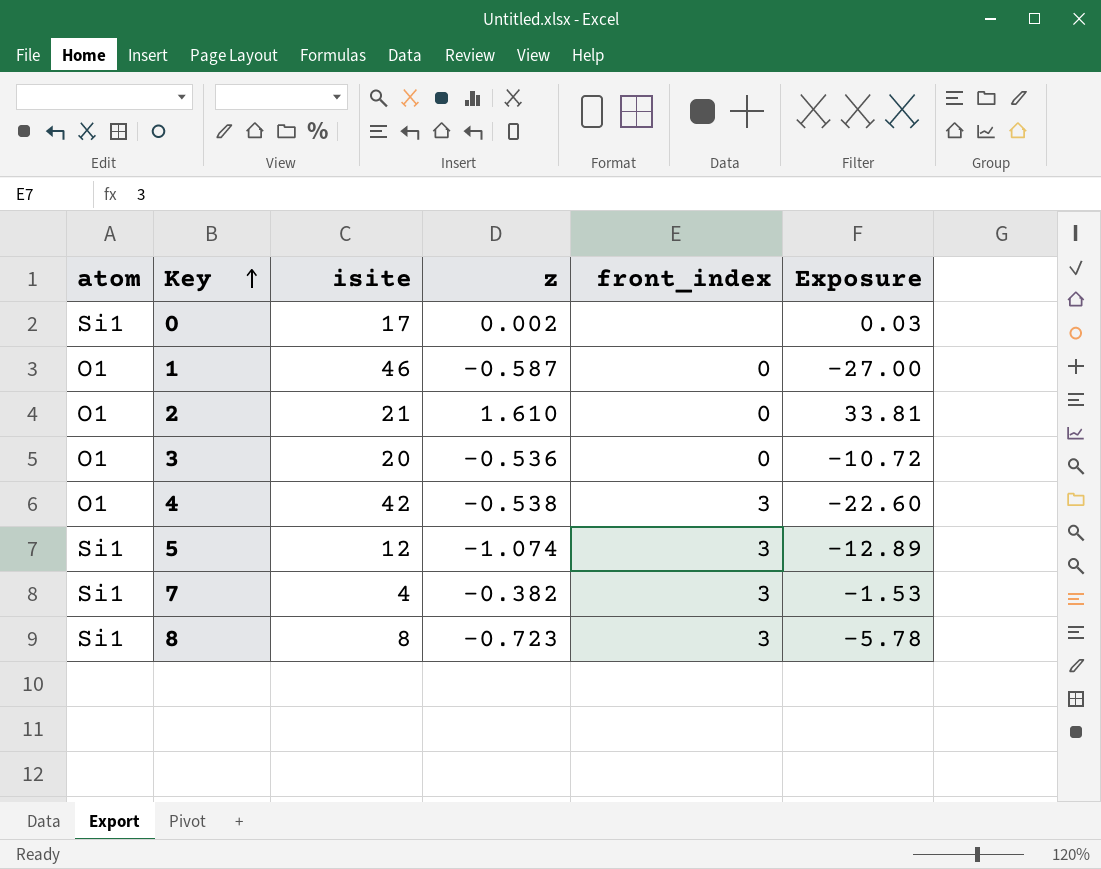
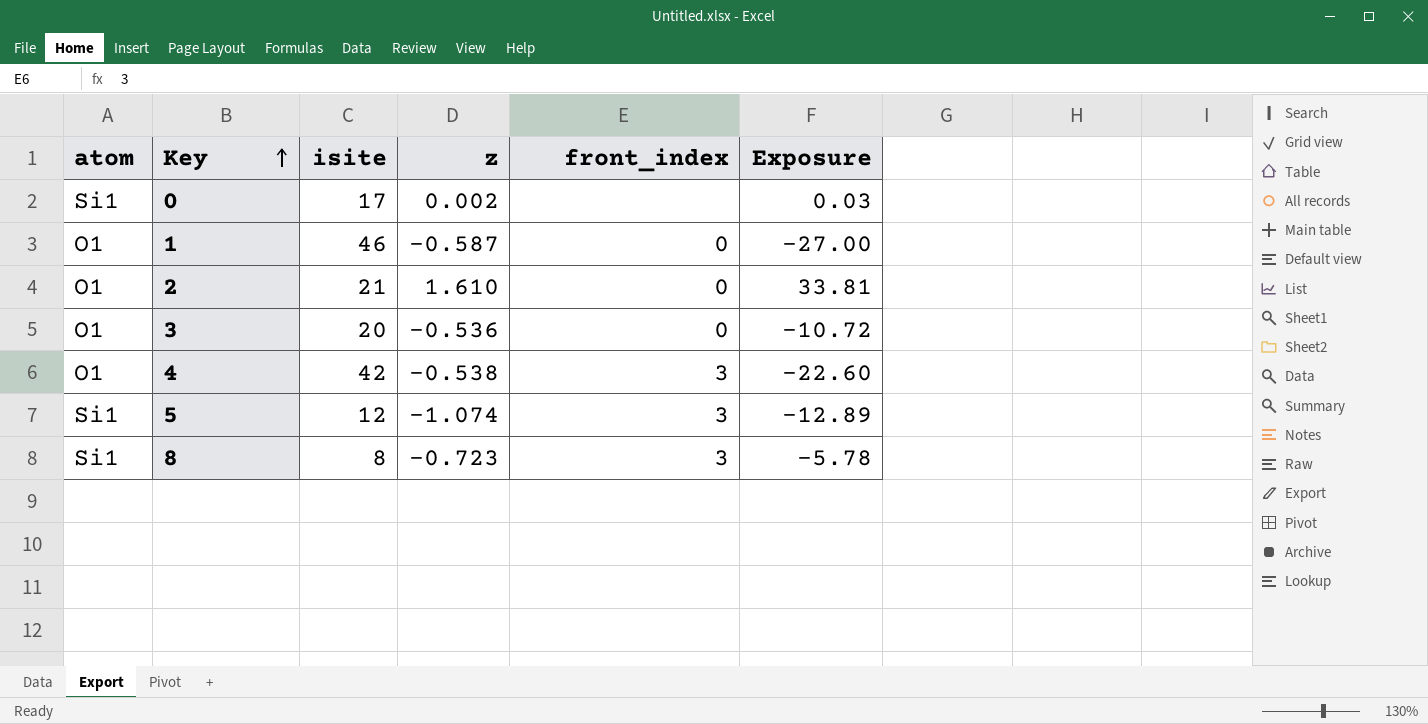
row 7: Si1 | 4 | -0.382 | 3 | -1.53 -> none

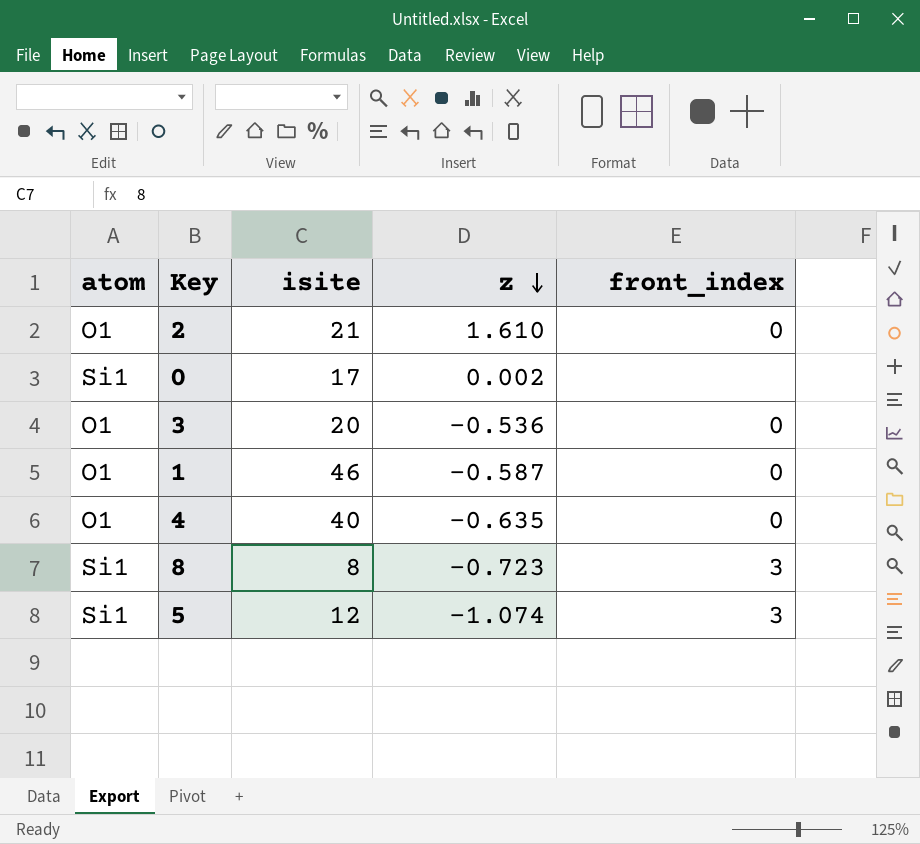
row order: Key ascending -> z descending
column Exposure | formula: [isite] * [z] -> none
4 | isite: 42 -> 40
4 | z: -0.538 -> -0.635
4 | front_index: 3 -> 0

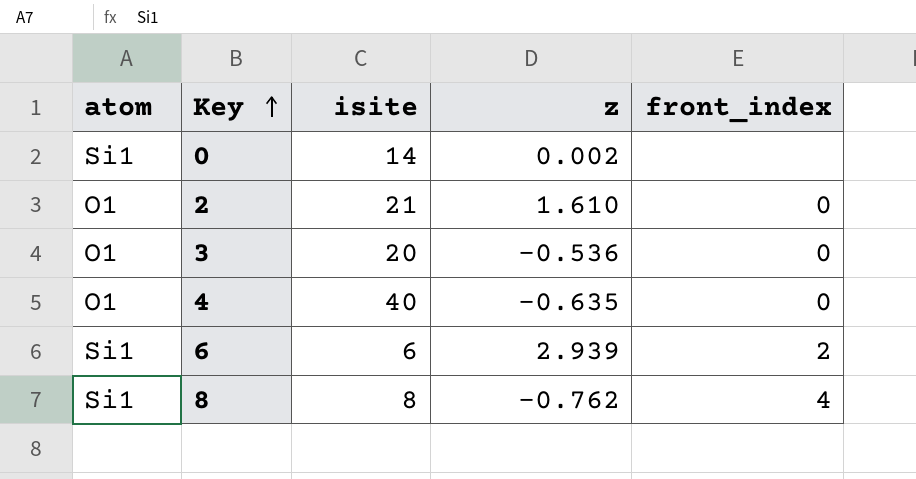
row order: z descending -> Key ascending
row 1: O1 | 46 | -0.587 | 0 -> none
row 5: Si1 | 12 | -1.074 | 3 -> none
0 | isite: 17 -> 14
row 6: none -> Si1 | 6 | 2.939 | 2
8 | z: -0.723 -> -0.762
8 | front_index: 3 -> 4

